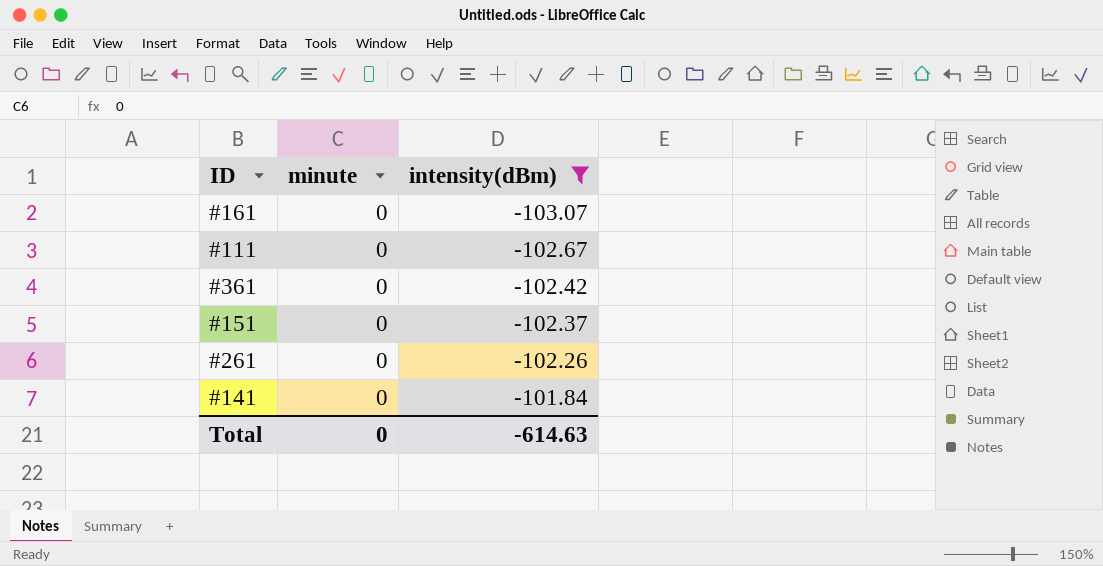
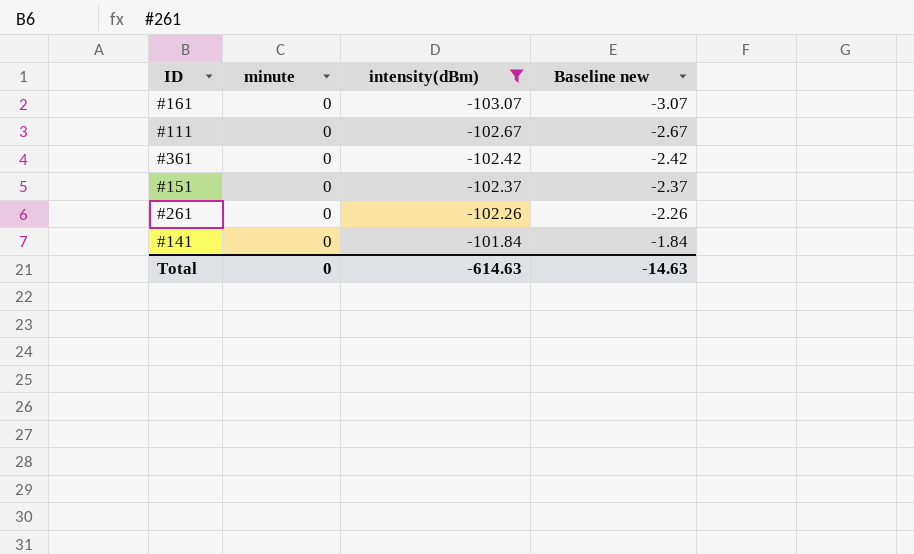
column Baseline new | formula: none -> [intensity(dBm)] + 100

